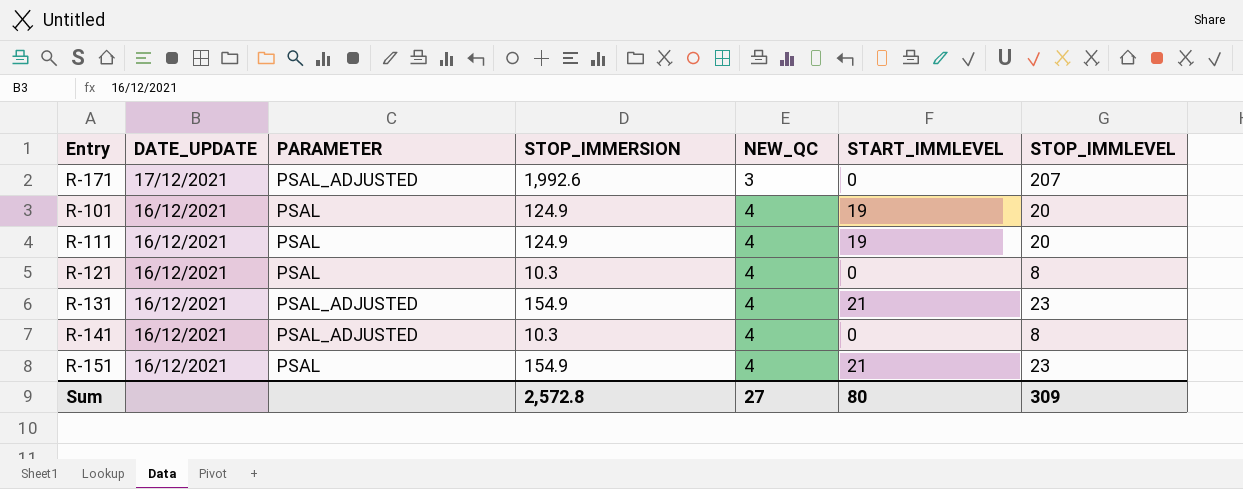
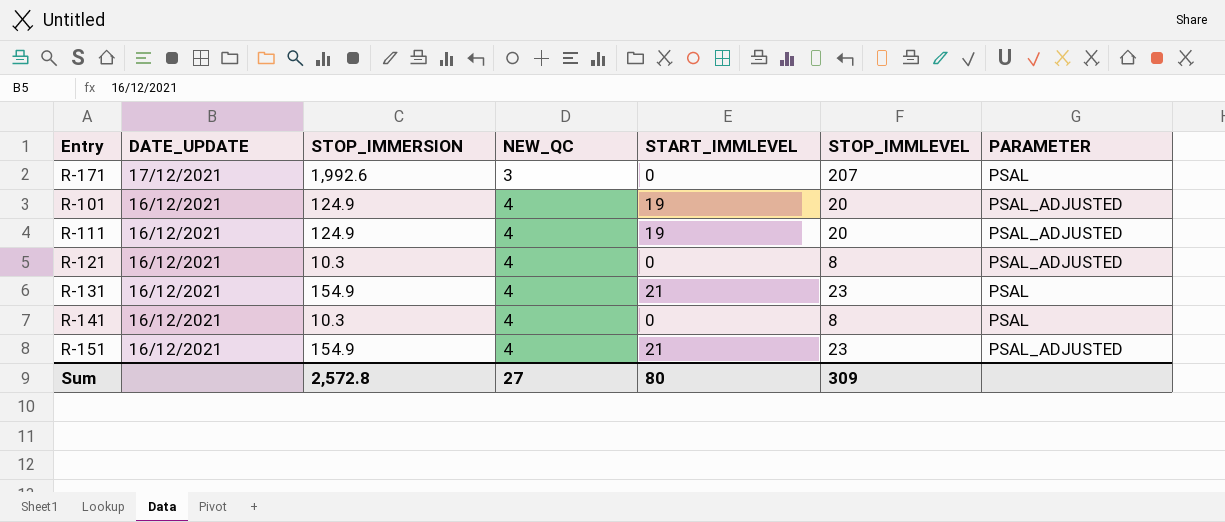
column PARAMETER | position: 3 -> 7
R-171 | PARAMETER: PSAL_ADJUSTED -> PSAL
R-101 | PARAMETER: PSAL -> PSAL_ADJUSTED
R-111 | PARAMETER: PSAL -> PSAL_ADJUSTED
R-121 | PARAMETER: PSAL -> PSAL_ADJUSTED
R-131 | PARAMETER: PSAL_ADJUSTED -> PSAL
R-141 | PARAMETER: PSAL_ADJUSTED -> PSAL
R-151 | PARAMETER: PSAL -> PSAL_ADJUSTED

